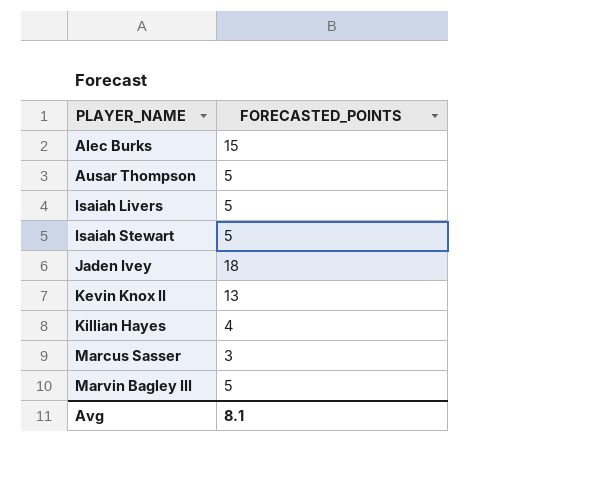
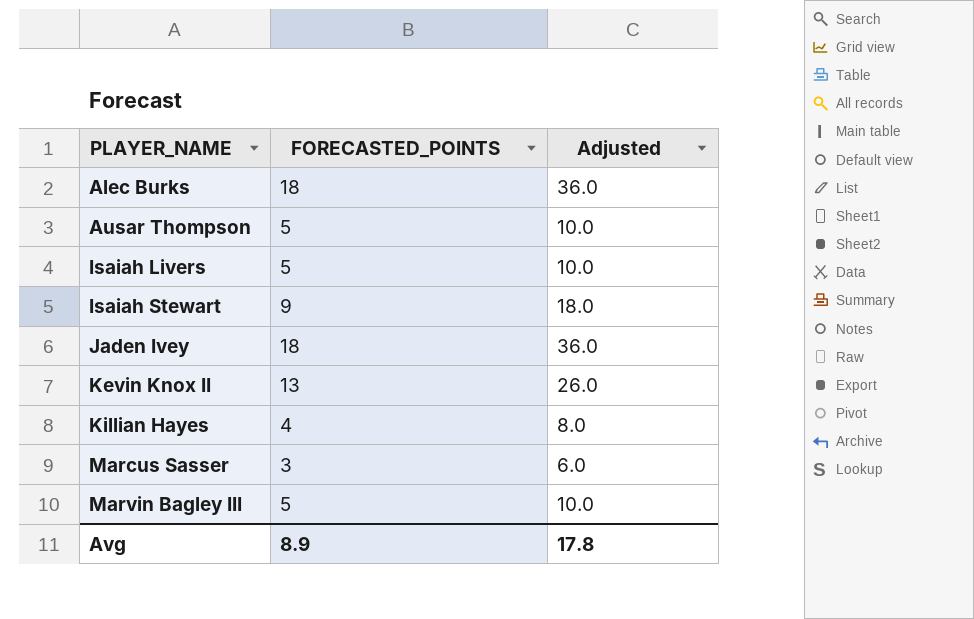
column Adjusted | formula: none -> [FORECASTED_POINTS] * 2
Alec Burks | FORECASTED_POINTS: 15 -> 18
Isaiah Stewart | FORECASTED_POINTS: 5 -> 9
Avg | FORECASTED_POINTS: 8.1 -> 8.9

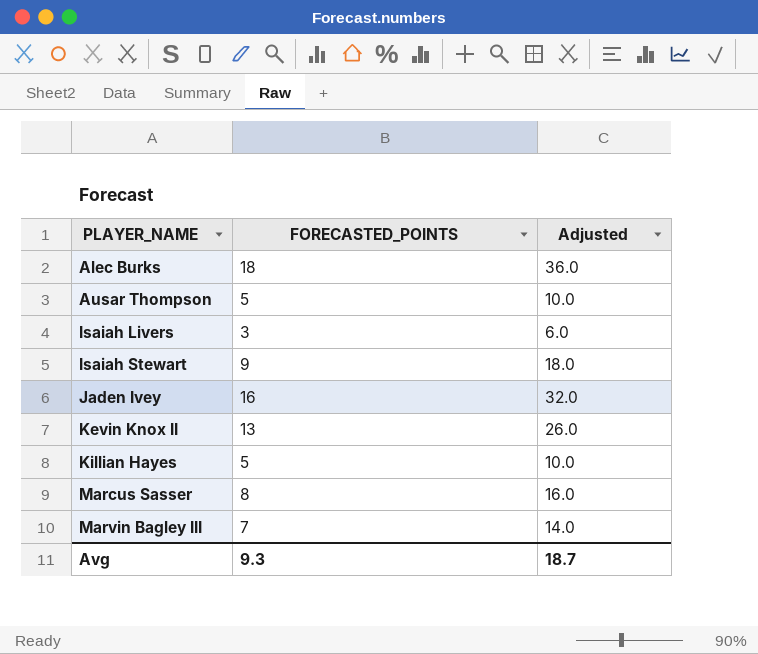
Isaiah Livers | FORECASTED_POINTS: 5 -> 3
Isaiah Livers | Adjusted: 10.0 -> 6.0
Jaden Ivey | FORECASTED_POINTS: 18 -> 16
Jaden Ivey | Adjusted: 36.0 -> 32.0
Killian Hayes | FORECASTED_POINTS: 4 -> 5
Killian Hayes | Adjusted: 8.0 -> 10.0
Marcus Sasser | FORECASTED_POINTS: 3 -> 8
Marcus Sasser | Adjusted: 6.0 -> 16.0
Marvin Bagley III | FORECASTED_POINTS: 5 -> 7
Marvin Bagley III | Adjusted: 10.0 -> 14.0
Avg | FORECASTED_POINTS: 8.9 -> 9.3
Avg | Adjusted: 17.8 -> 18.7

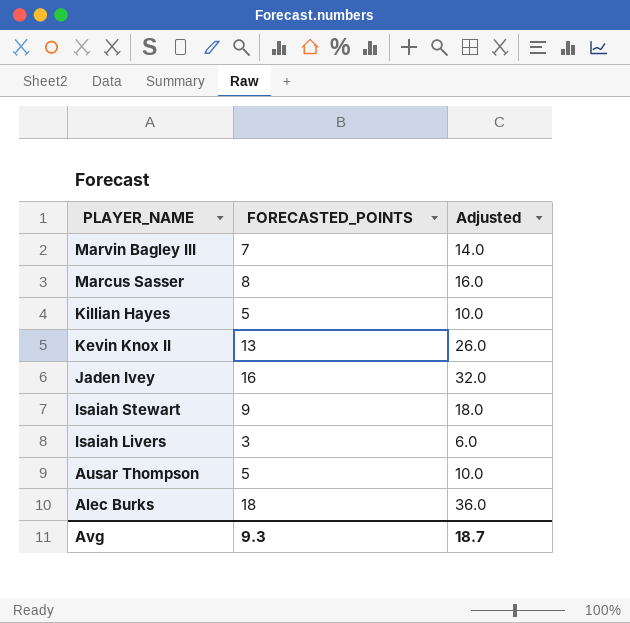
row order: PLAYER_NAME ascending -> PLAYER_NAME descending

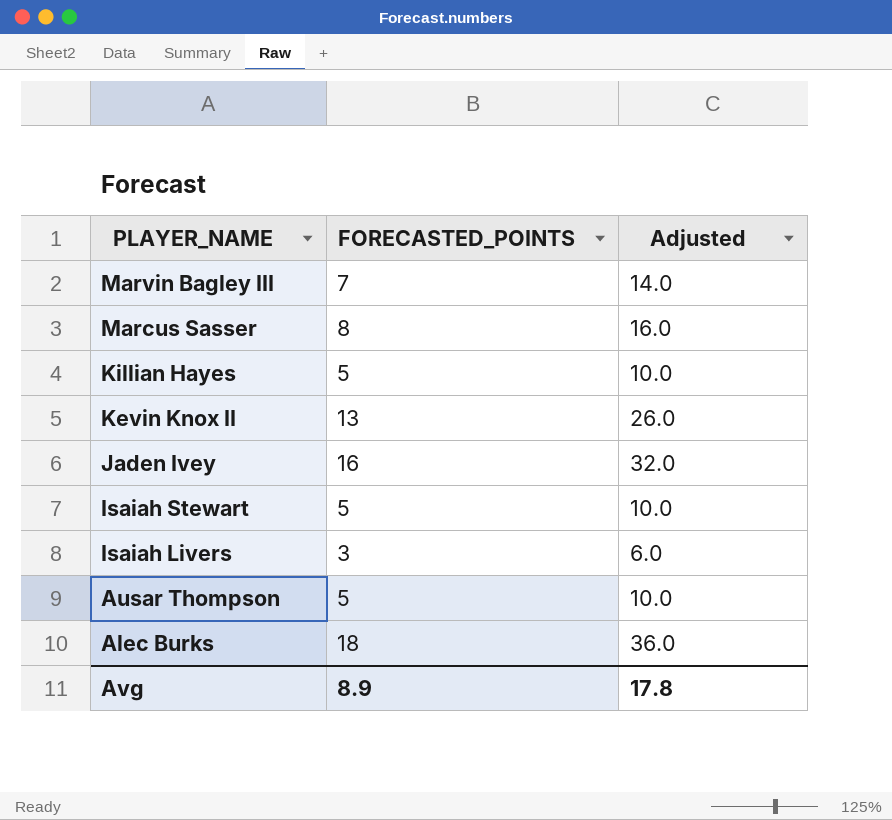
Isaiah Stewart | FORECASTED_POINTS: 9 -> 5
Isaiah Stewart | Adjusted: 18.0 -> 10.0
Avg | FORECASTED_POINTS: 9.3 -> 8.9
Avg | Adjusted: 18.7 -> 17.8

